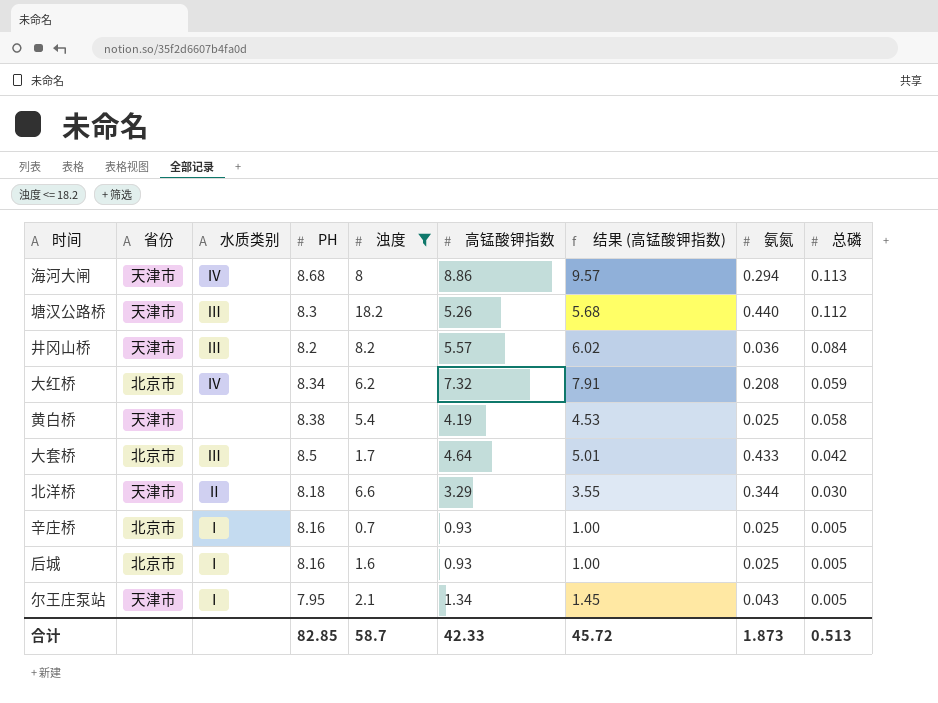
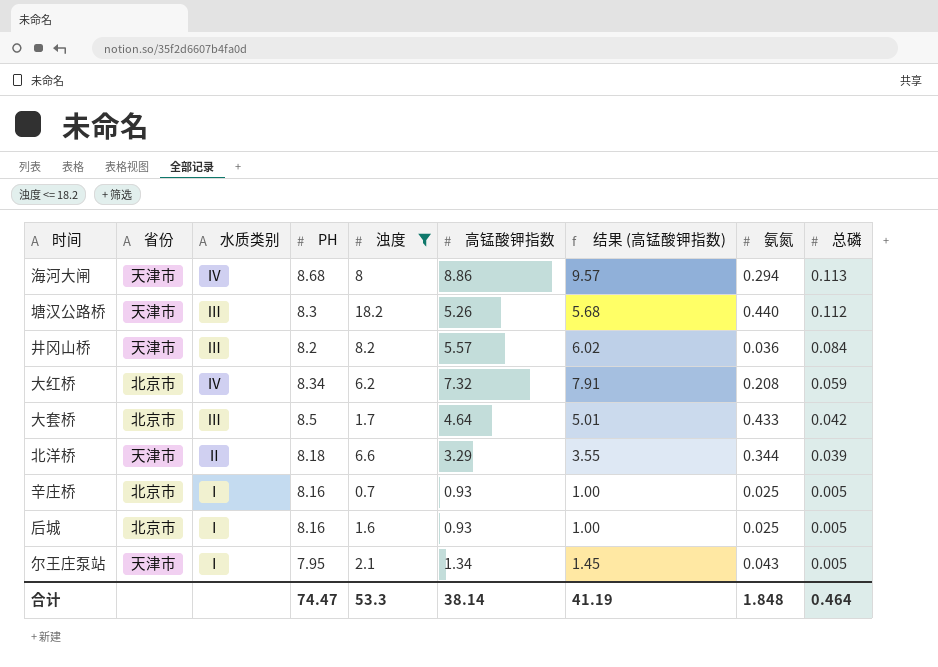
row 黄白桥: 天津市 | none | 8.38 | 5.4 | 4.19 | 4.53 | 0.025 | 0.058 -> none
北洋桥 | 总磷: 0.030 -> 0.039
合计 | PH: 82.85 -> 74.47
合计 | 浊度: 58.7 -> 53.3
合计 | 高锰酸钾指数: 42.33 -> 38.14
合计 | 结果 (高锰酸钾指数): 45.72 -> 41.19
合计 | 氨氮: 1.873 -> 1.848
合计 | 总磷: 0.513 -> 0.464

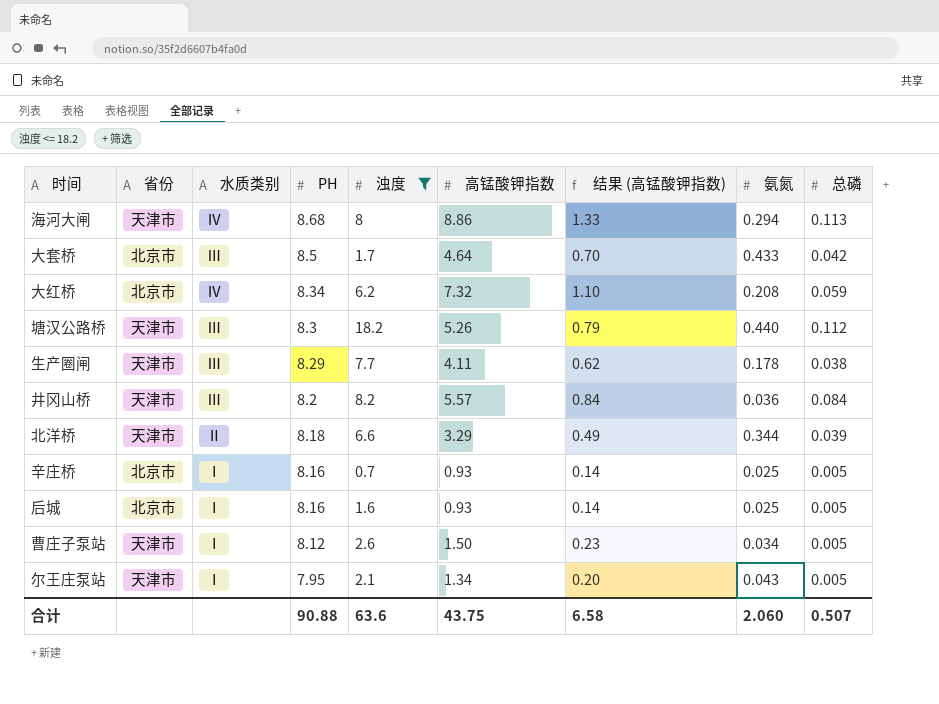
row order: 总磷 descending -> PH descending
column 结果 (高锰酸钾指数) | formula: [高锰酸钾指数] * 1.08 -> [高锰酸钾指数] * 0.15
row 生产圈闸: none -> 天津市 | Ⅲ | 8.29 | 7.7 | 4.11 | 0.62 | 0.178 | 0.038
row 曹庄子泵站: none -> 天津市 | Ⅰ | 8.12 | 2.6 | 1.50 | 0.23 | 0.034 | 0.005
合计 | PH: 74.47 -> 90.88
合计 | 浊度: 53.3 -> 63.6
合计 | 高锰酸钾指数: 38.14 -> 43.75
合计 | 结果 (高锰酸钾指数): 41.19 -> 6.58
合计 | 氨氮: 1.848 -> 2.060
合计 | 总磷: 0.464 -> 0.507

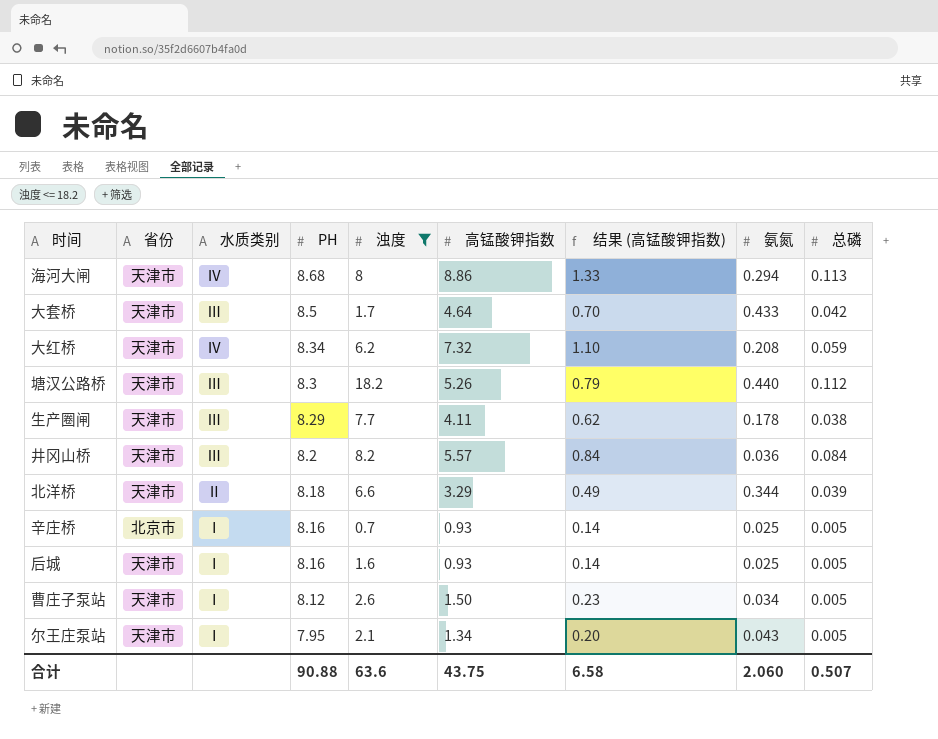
大套桥 | 省份: 北京市 -> 天津市
大红桥 | 省份: 北京市 -> 天津市
后城 | 省份: 北京市 -> 天津市

